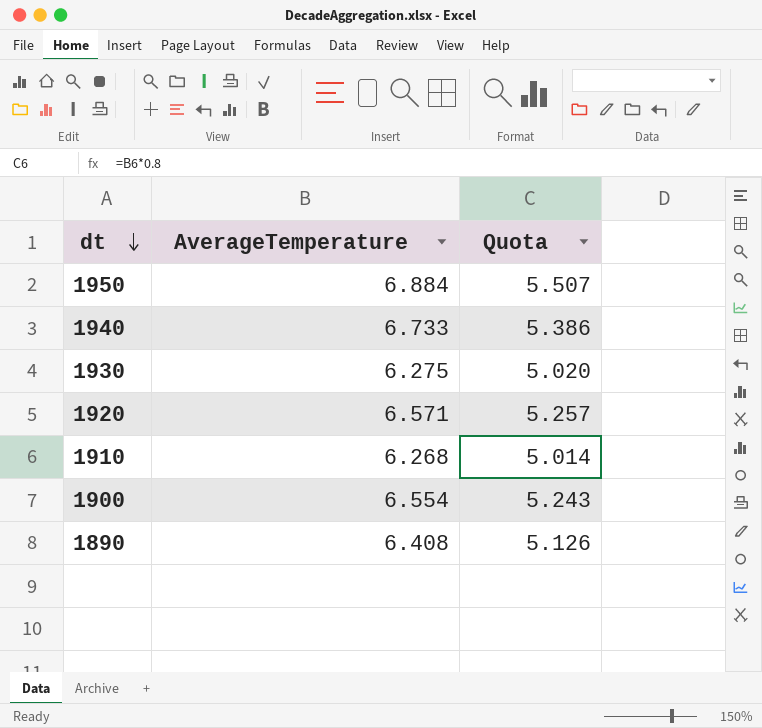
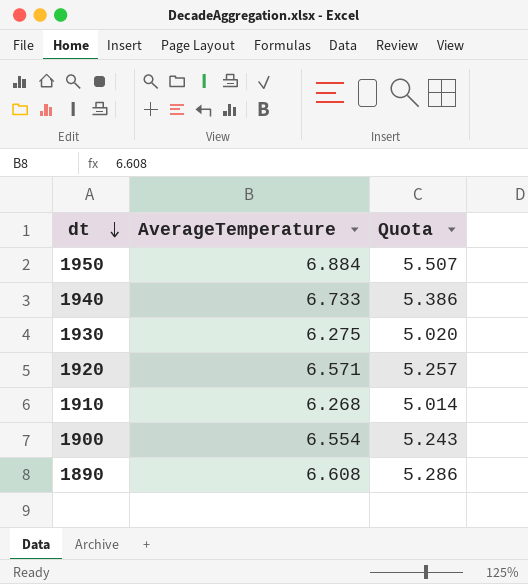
1890 | AverageTemperature: 6.408 -> 6.608
1890 | Quota: 5.126 -> 5.286

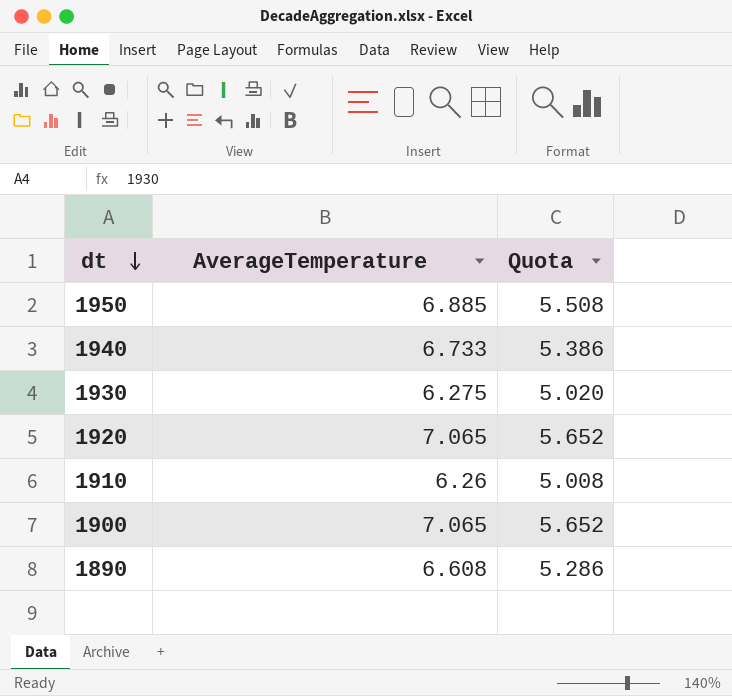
1950 | AverageTemperature: 6.884 -> 6.885
1950 | Quota: 5.507 -> 5.508
1920 | AverageTemperature: 6.571 -> 7.065
1920 | Quota: 5.257 -> 5.652
1910 | AverageTemperature: 6.268 -> 6.26
1910 | Quota: 5.014 -> 5.008
1900 | AverageTemperature: 6.554 -> 7.065
1900 | Quota: 5.243 -> 5.652

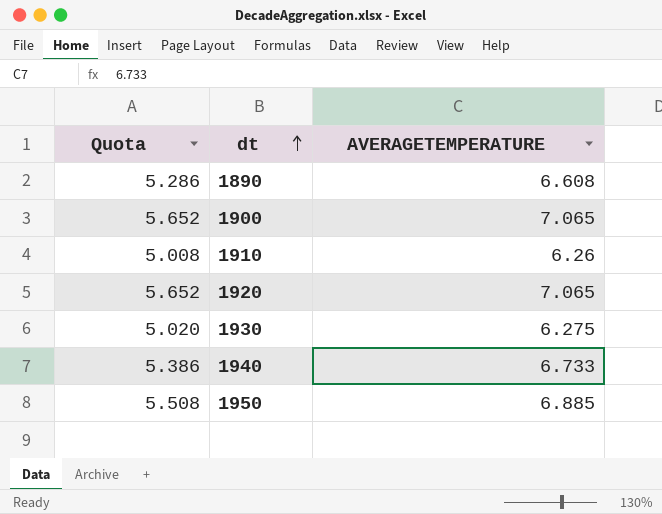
row order: dt descending -> dt ascending
column Quota | position: 3 -> 1
column name: AverageTemperature -> AVERAGETEMPERATURE

